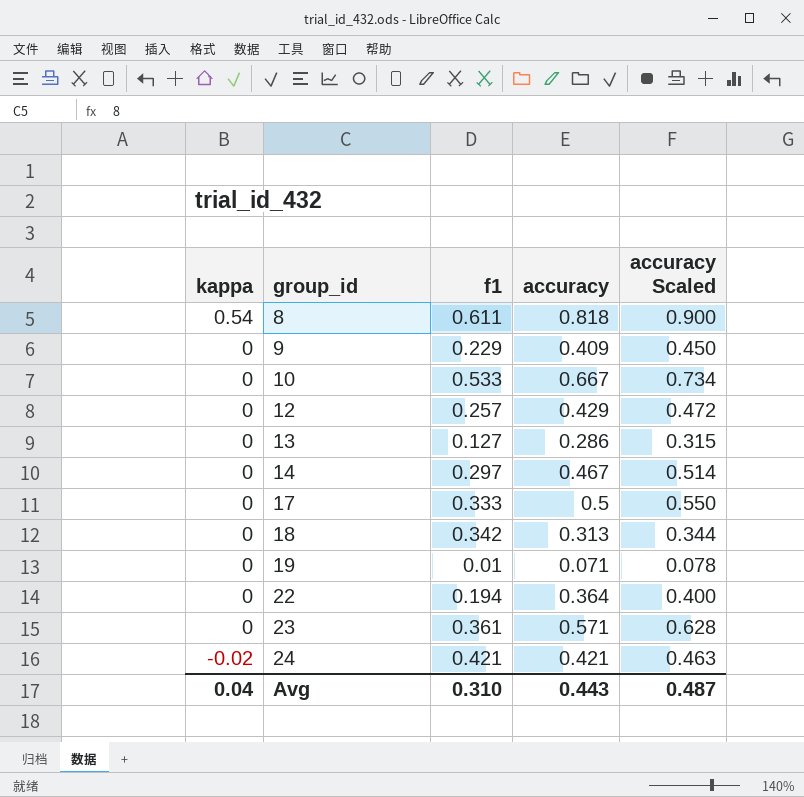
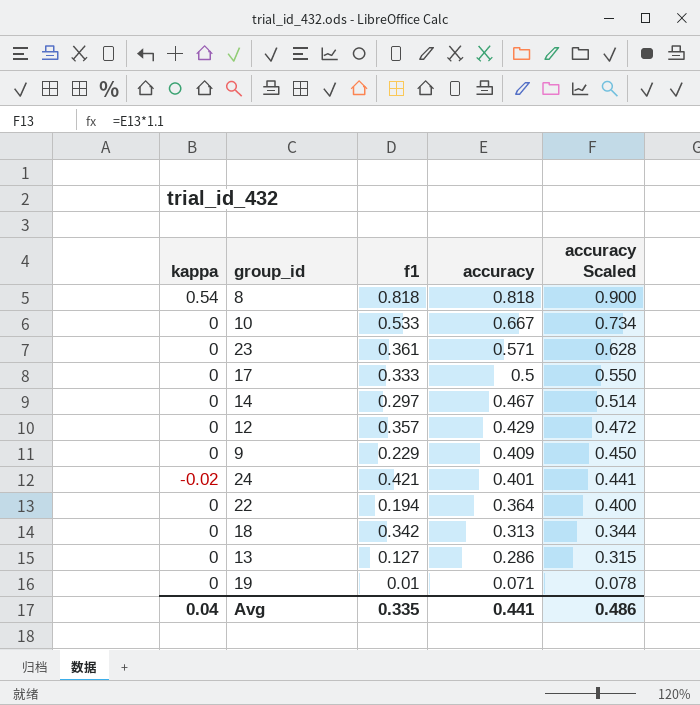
row order: kappa descending -> accuracy descending
8 | f1: 0.611 -> 0.818
12 | f1: 0.257 -> 0.357
24 | accuracy: 0.421 -> 0.401
24 | accuracy Scaled: 0.463 -> 0.441
Avg | f1: 0.310 -> 0.335
Avg | accuracy: 0.443 -> 0.441
Avg | accuracy Scaled: 0.487 -> 0.486

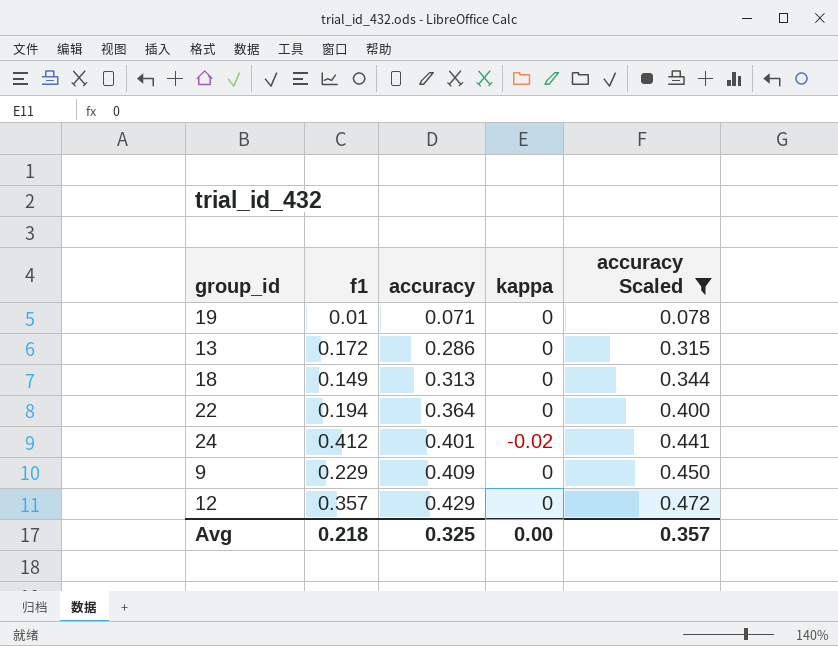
filter: none -> accuracy Scaled <= 0.472
row order: accuracy descending -> accuracy ascending
column kappa | position: 1 -> 4
13 | f1: 0.127 -> 0.172
18 | f1: 0.342 -> 0.149
24 | f1: 0.421 -> 0.412
Avg | f1: 0.335 -> 0.218
Avg | accuracy: 0.441 -> 0.325
Avg | kappa: 0.04 -> 0.00
Avg | accuracy Scaled: 0.486 -> 0.357

